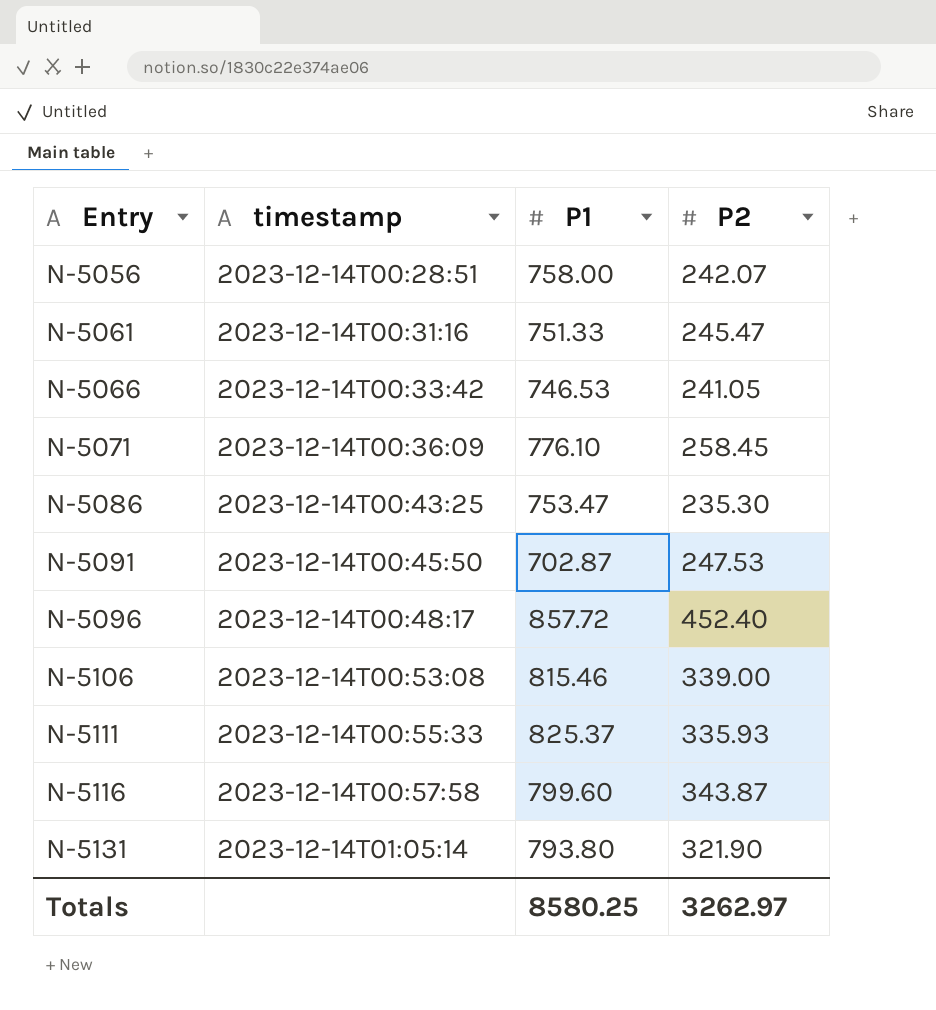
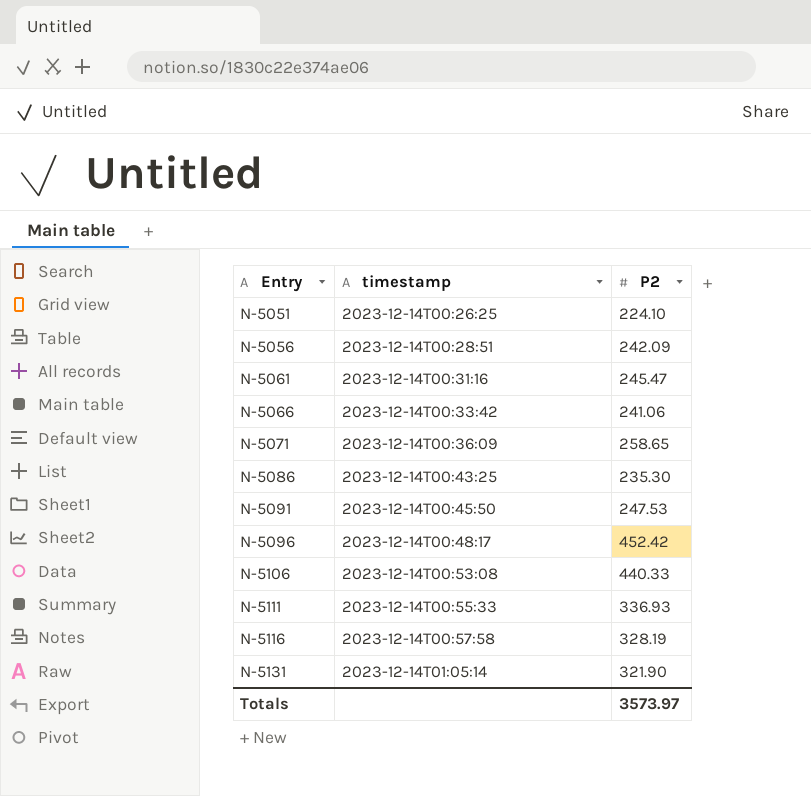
column P1 | position: 3 -> none
row N-5051: none -> 2023-12-14T00:26:25 | 224.10
N-5056 | P2: 242.07 -> 242.09
N-5066 | P2: 241.05 -> 241.06
N-5071 | P2: 258.45 -> 258.65
N-5096 | P2: 452.40 -> 452.42
N-5106 | P2: 339.00 -> 440.33
N-5111 | P2: 335.93 -> 336.93
N-5116 | P2: 343.87 -> 328.19
Totals | P2: 3262.97 -> 3573.97

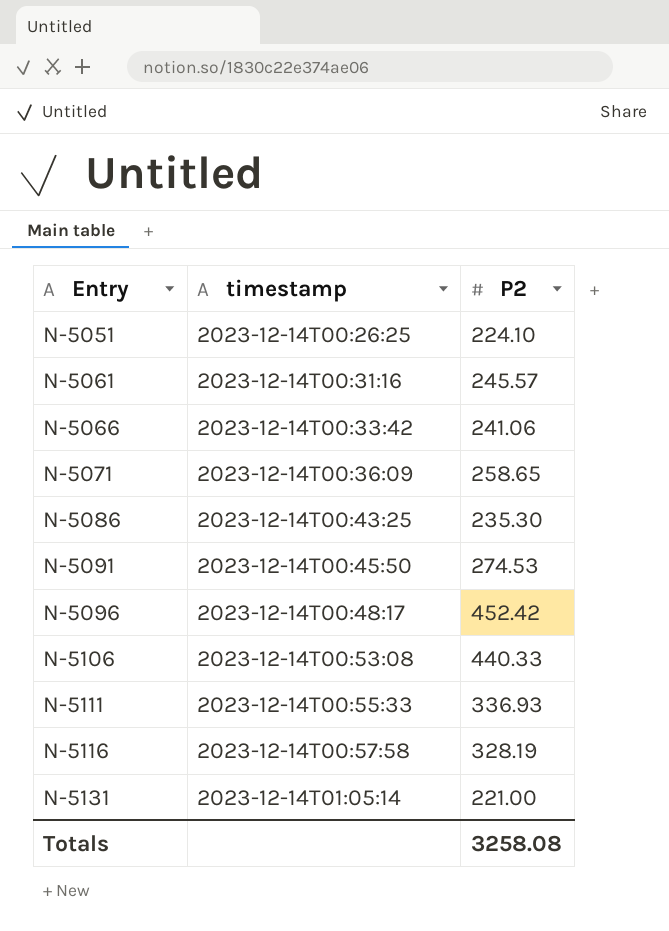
row N-5056: 2023-12-14T00:28:51 | 242.09 -> none
N-5061 | P2: 245.47 -> 245.57
N-5091 | P2: 247.53 -> 274.53
N-5131 | P2: 321.90 -> 221.00
Totals | P2: 3573.97 -> 3258.08

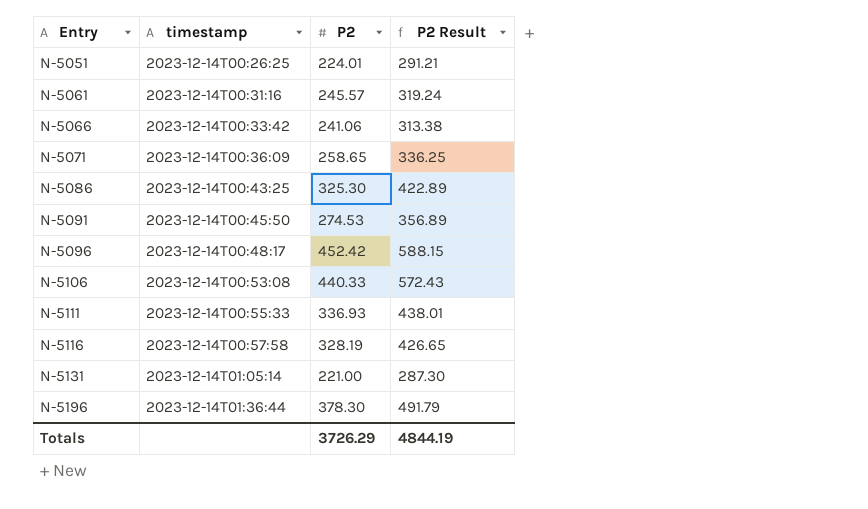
column P2 Result | formula: none -> [P2] * 1.3
N-5051 | P2: 224.10 -> 224.01
N-5086 | P2: 235.30 -> 325.30
row N-5196: none -> 2023-12-14T01:36:44 | 378.30 | 491.79
Totals | P2: 3258.08 -> 3726.29

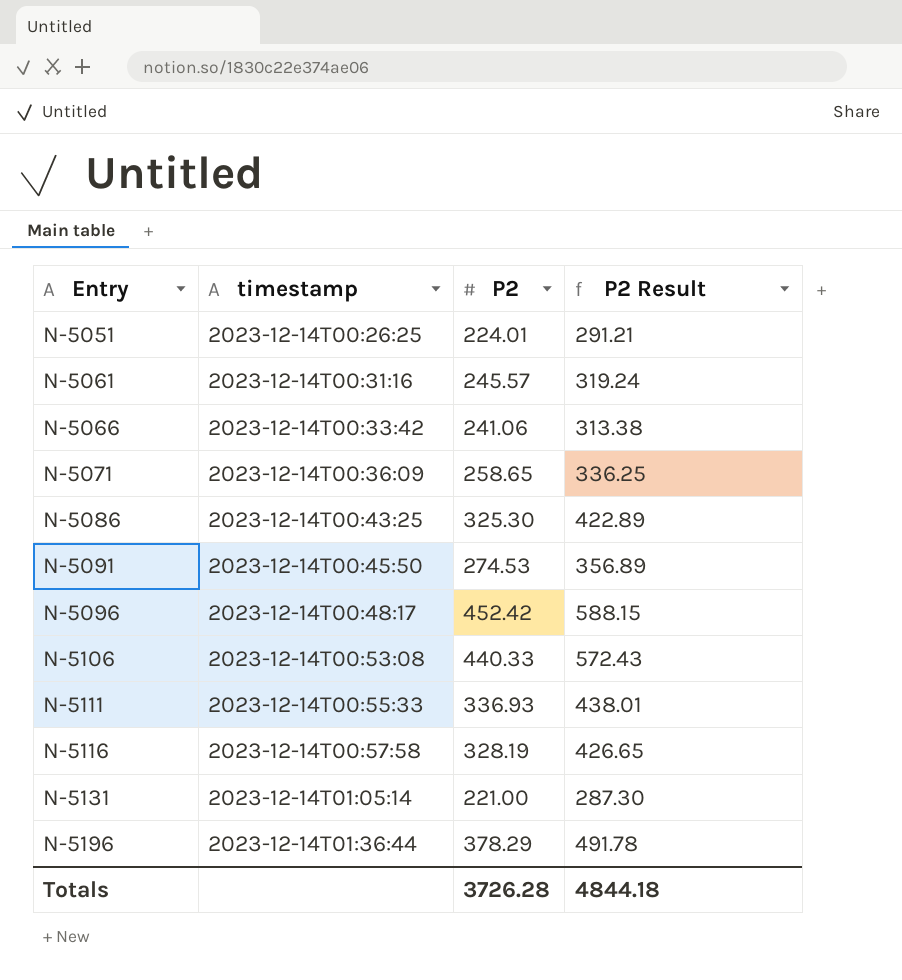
N-5196 | P2: 378.30 -> 378.29
N-5196 | P2 Result: 491.79 -> 491.78
Totals | P2: 3726.29 -> 3726.28
Totals | P2 Result: 4844.19 -> 4844.18

